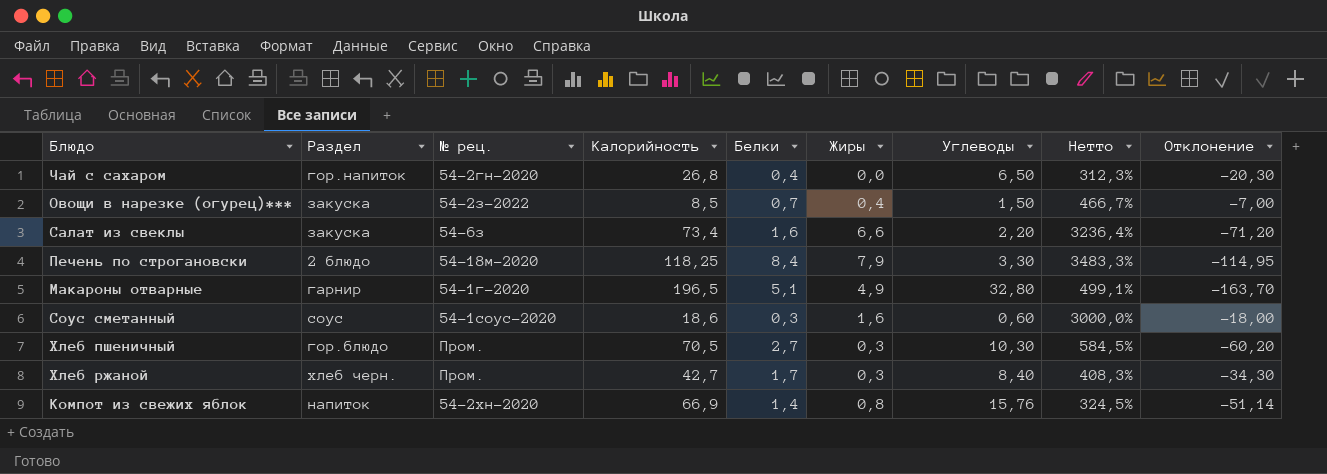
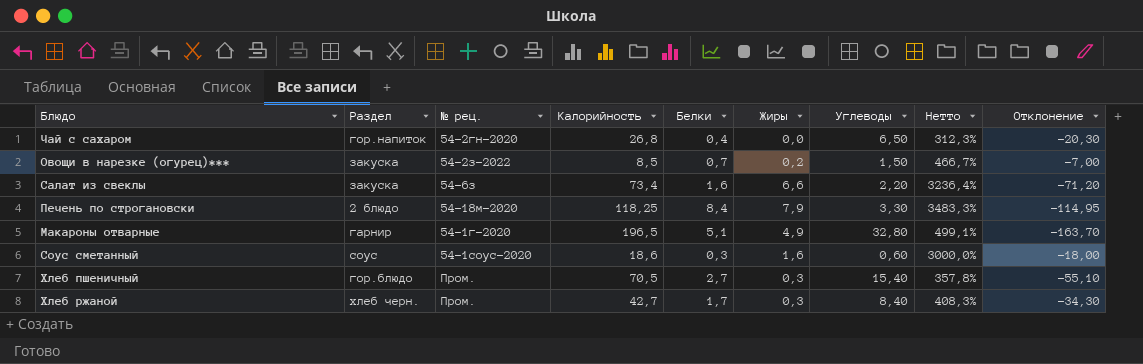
row Компот из свежих яблок: напиток | 54-2хн-2020 | 66,9 | 1,4 | 0,8 | 15,76 | 324,5% | -51,14 -> none
Овощи в нарезке (огурец)*** | Жиры: 0,4 -> 0,2
Хлеб пшеничный | Углеводы: 10,30 -> 15,40
Хлеб пшеничный | Нетто: 584,5% -> 357,8%
Хлеб пшеничный | Отклонение: -60,20 -> -55,10

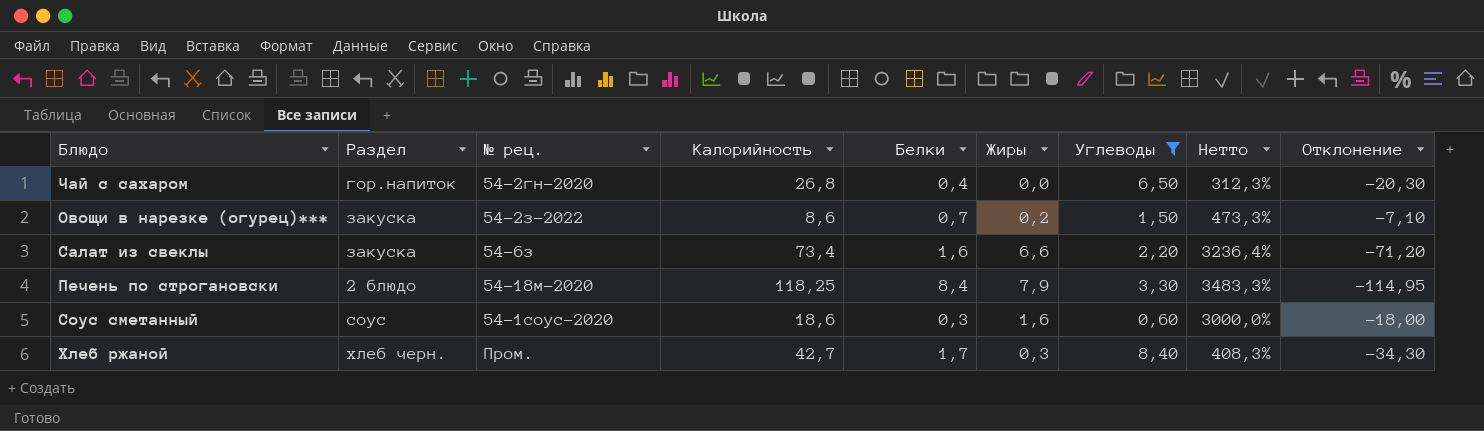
filter: none -> Углеводы <= 8,40
Овощи в нарезке (огурец)*** | Калорийность: 8,5 -> 8,6
Овощи в нарезке (огурец)*** | Нетто: 466,7% -> 473,3%
Овощи в нарезке (огурец)*** | Отклонение: -7,00 -> -7,10

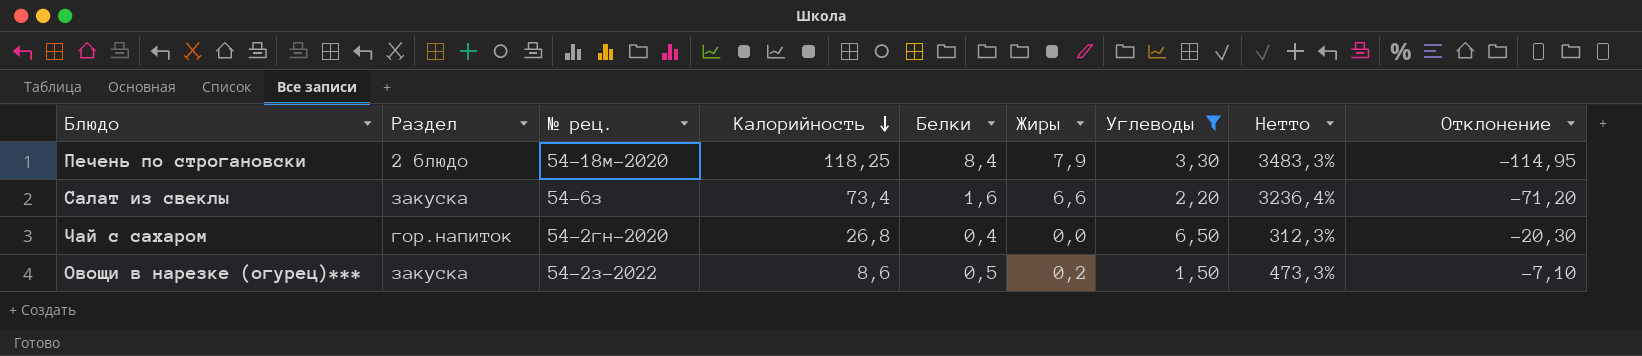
row order: none -> Калорийность descending
row Соус сметанный: соус | 54-1соус-2020 | 18,6 | 0,3 | 1,6 | 0,60 | 3000,0% | -18,00 -> none
row Хлеб ржаной: хлеб черн. | Пром. | 42,7 | 1,7 | 0,3 | 8,40 | 408,3% | -34,30 -> none
Овощи в нарезке (огурец)*** | Белки: 0,7 -> 0,5

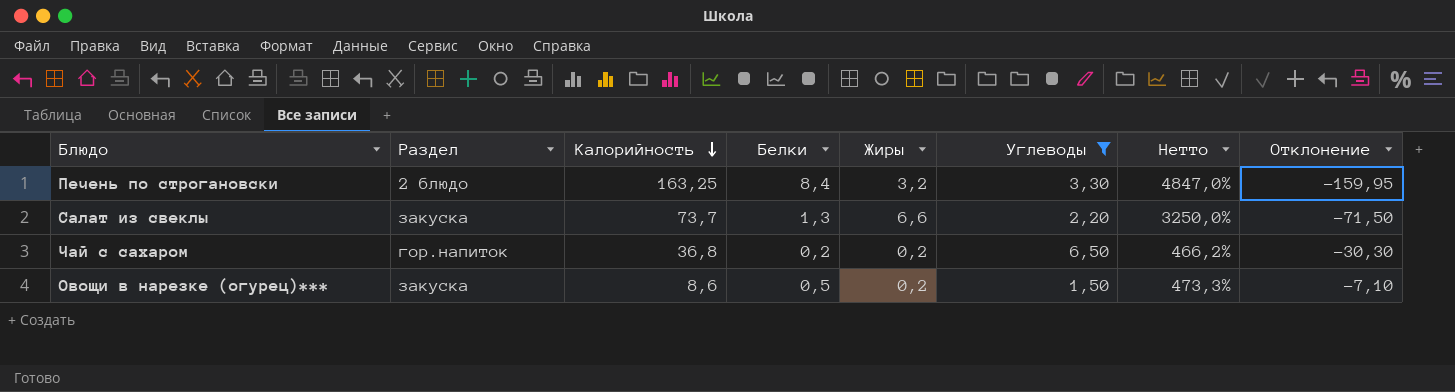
column № рец. | position: 3 -> none
Печень по строгановски | Калорийность: 118,25 -> 163,25
Печень по строгановски | Жиры: 7,9 -> 3,2
Печень по строгановски | Нетто: 3483,3% -> 4847,0%
Печень по строгановски | Отклонение: -114,95 -> -159,95
Салат из свеклы | Калорийность: 73,4 -> 73,7
Салат из свеклы | Белки: 1,6 -> 1,3
Салат из свеклы | Нетто: 3236,4% -> 3250,0%
Салат из свеклы | Отклонение: -71,20 -> -71,50
Чай с сахаром | Калорийность: 26,8 -> 36,8
Чай с сахаром | Белки: 0,4 -> 0,2
Чай с сахаром | Жиры: 0,0 -> 0,2
Чай с сахаром | Нетто: 312,3% -> 466,2%
Чай с сахаром | Отклонение: -20,30 -> -30,30

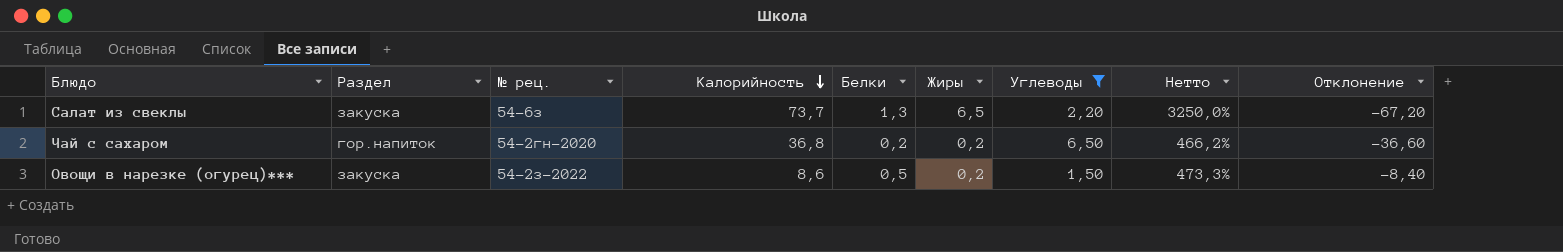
column № рец. | position: none -> 3
column Отклонение | formula: [Углеводы] - [Калорийность] -> [Жиры] - [Калорийность]
row Печень по строгановски: 2 блюдо | 163,25 | 8,4 | 3,2 | 3,30 | 4847,0% | -159,95 -> none
Салат из свеклы | Жиры: 6,6 -> 6,5

